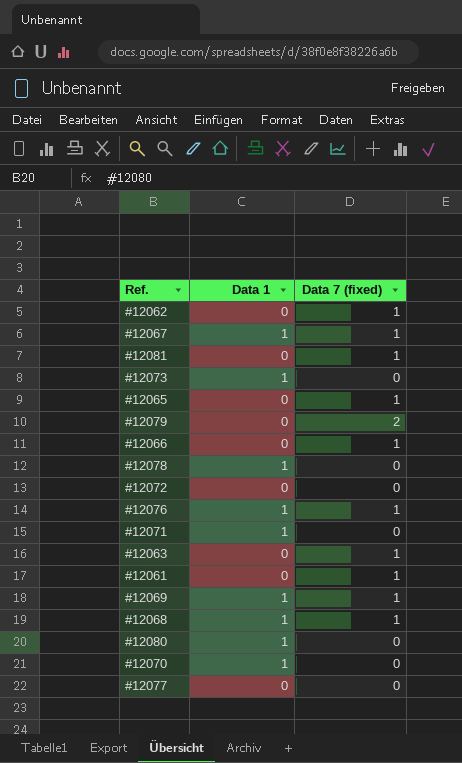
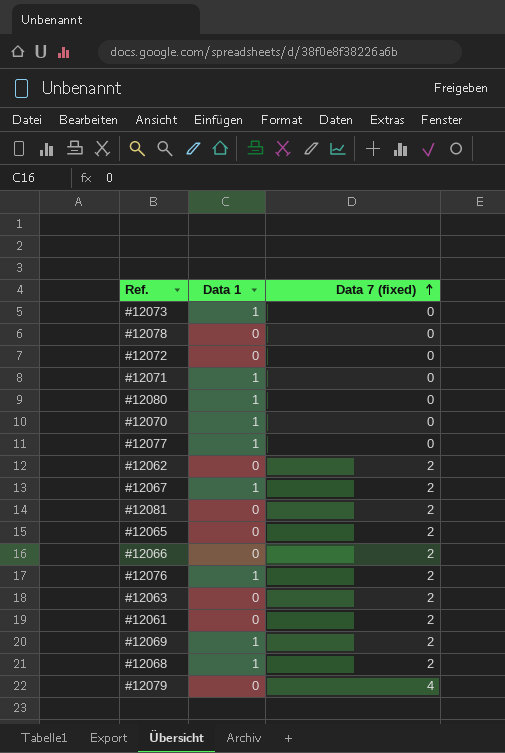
row order: none -> Data 7 (fixed) ascending
#12078 | Data 1: 1 -> 0
#12077 | Data 1: 0 -> 1
#12062 | Data 7 (fixed): 1 -> 2
#12067 | Data 7 (fixed): 1 -> 2
#12081 | Data 7 (fixed): 1 -> 2
#12065 | Data 7 (fixed): 1 -> 2
#12066 | Data 7 (fixed): 1 -> 2
#12076 | Data 7 (fixed): 1 -> 2
#12063 | Data 7 (fixed): 1 -> 2
#12061 | Data 7 (fixed): 1 -> 2
#12069 | Data 7 (fixed): 1 -> 2
#12068 | Data 7 (fixed): 1 -> 2
#12079 | Data 7 (fixed): 2 -> 4

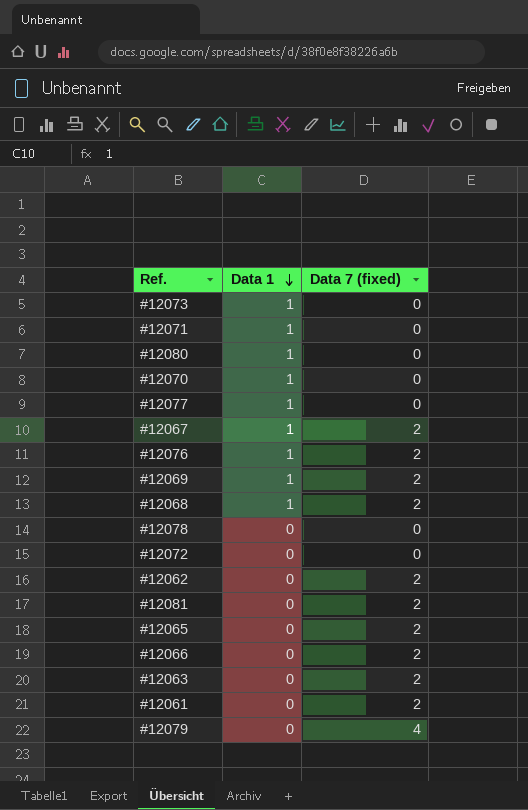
row order: Data 7 (fixed) ascending -> Data 1 descending

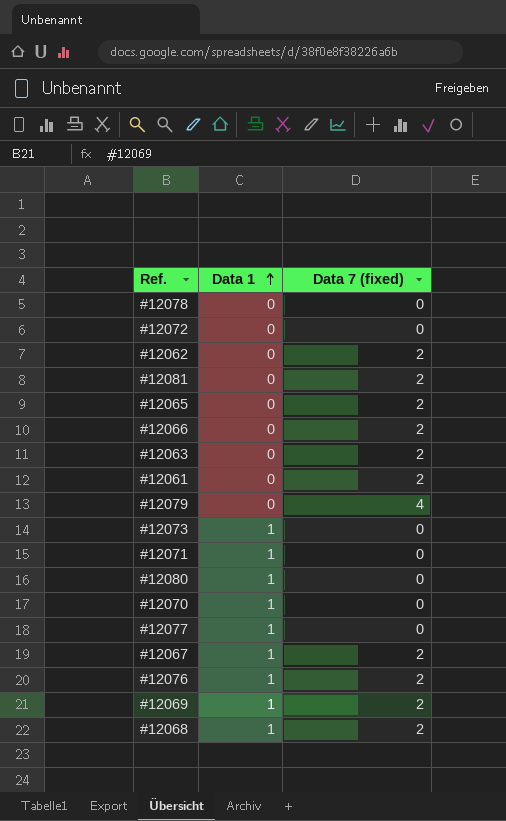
row order: Data 1 descending -> Data 1 ascending

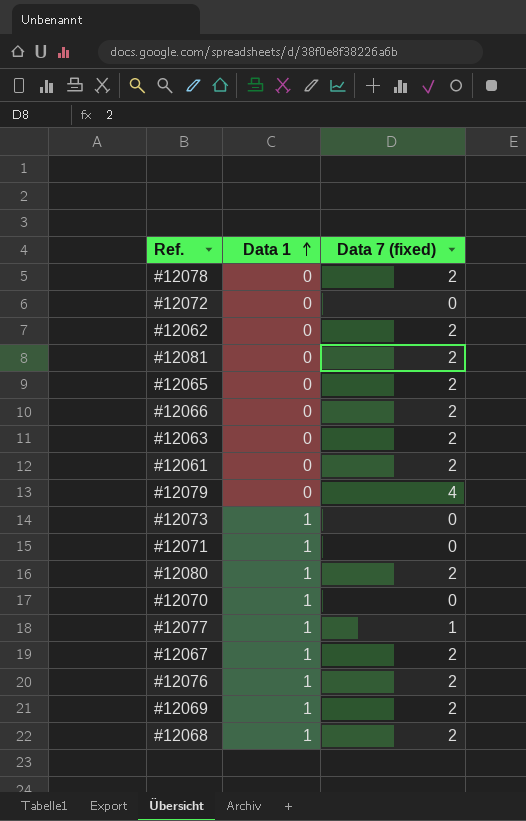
#12078 | Data 7 (fixed): 0 -> 2
#12080 | Data 7 (fixed): 0 -> 2
#12077 | Data 7 (fixed): 0 -> 1

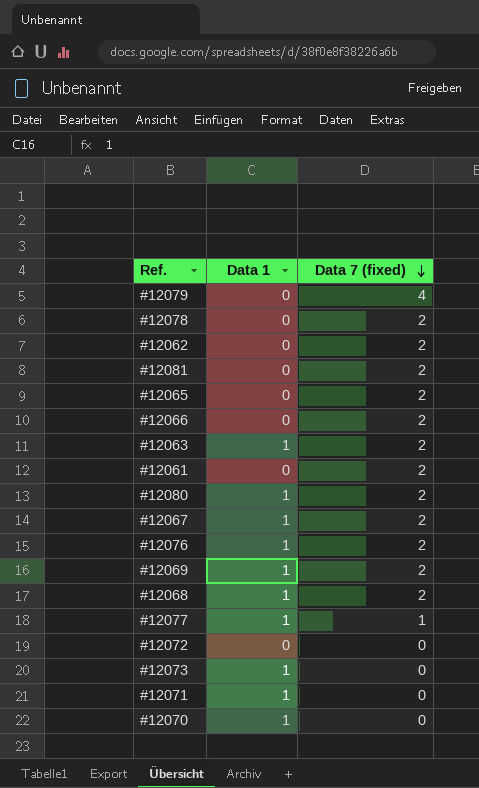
row order: Data 1 ascending -> Data 7 (fixed) descending
#12063 | Data 1: 0 -> 1

